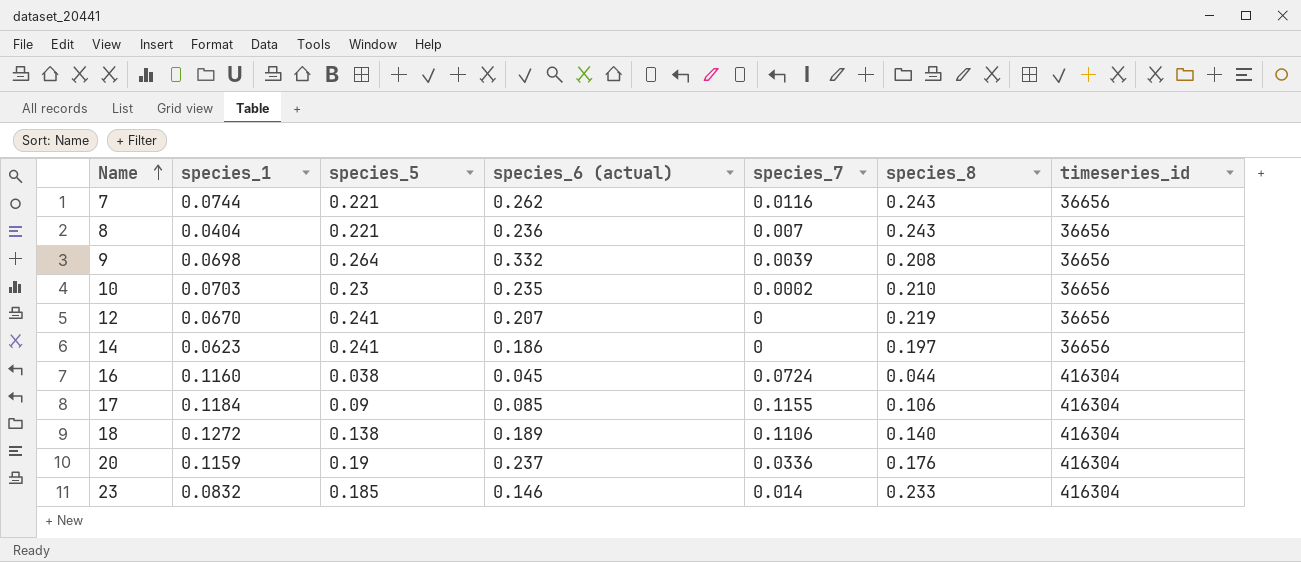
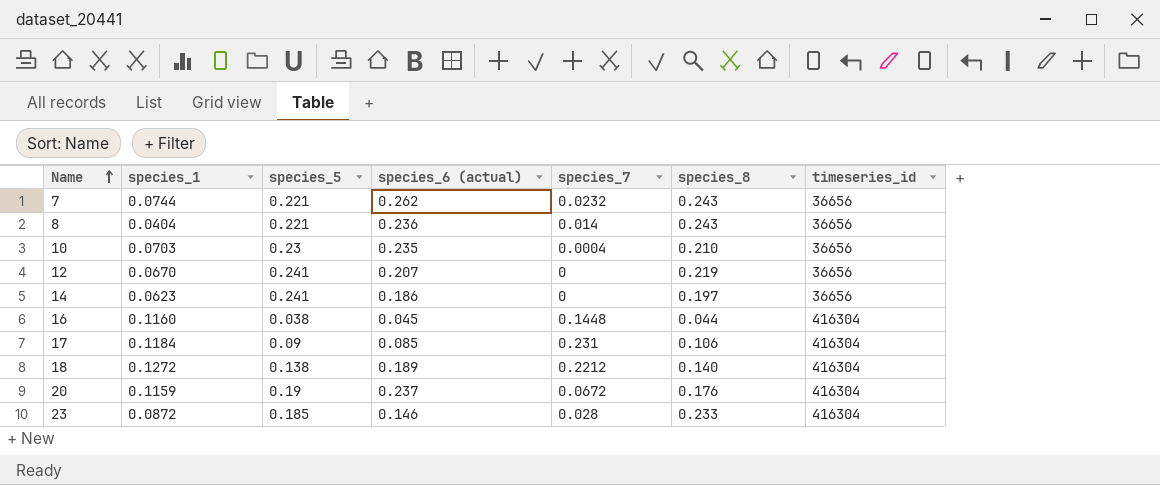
row 9: 0.0698 | 0.264 | 0.332 | 0.0039 | 0.208 | 36656 -> none
7 | species_7: 0.0116 -> 0.0232
8 | species_7: 0.007 -> 0.014
10 | species_7: 0.0002 -> 0.0004
16 | species_7: 0.0724 -> 0.1448
17 | species_7: 0.1155 -> 0.231
18 | species_7: 0.1106 -> 0.2212
20 | species_7: 0.0336 -> 0.0672
23 | species_1: 0.0832 -> 0.0872
23 | species_7: 0.014 -> 0.028

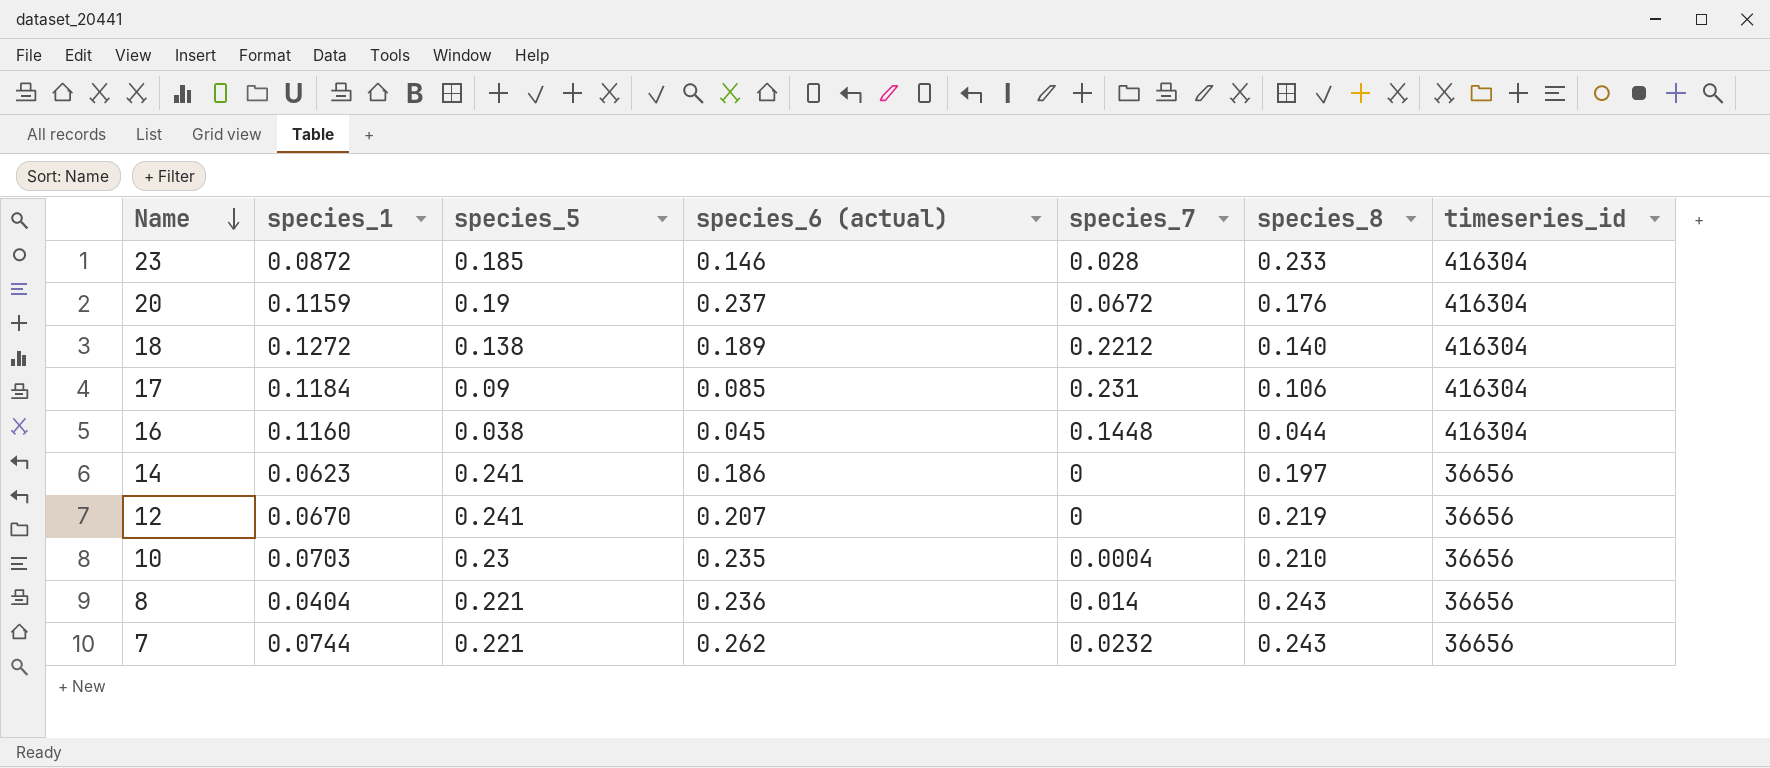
row order: Name ascending -> Name descending

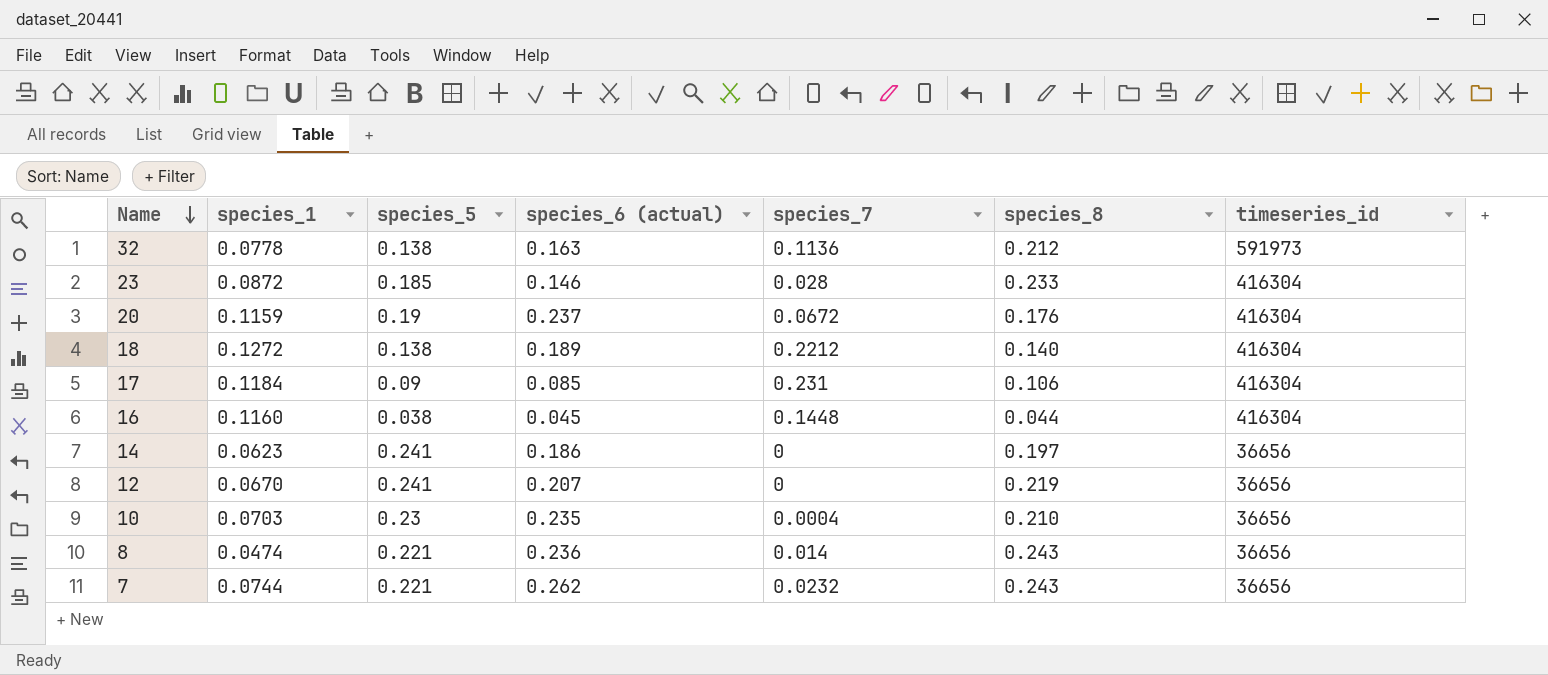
row 32: none -> 0.0778 | 0.138 | 0.163 | 0.1136 | 0.212 | 591973
8 | species_1: 0.0404 -> 0.0474

